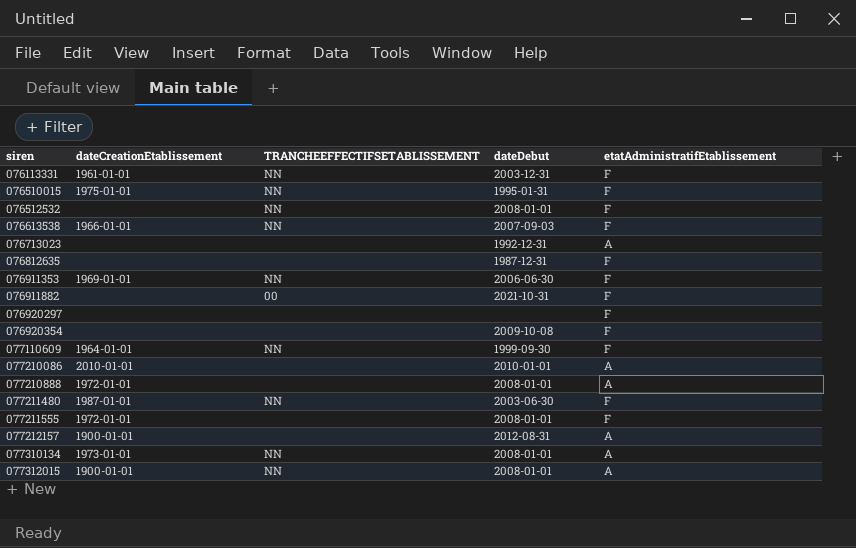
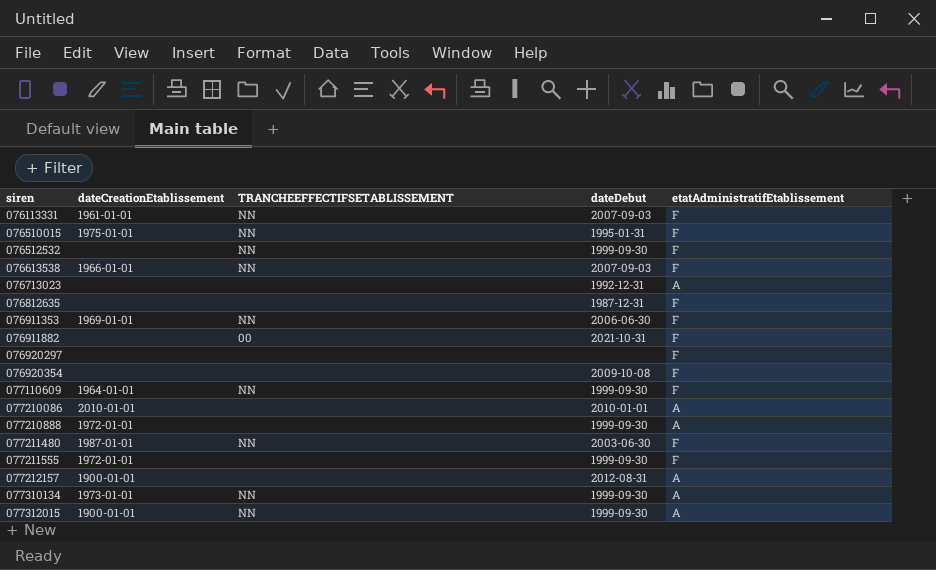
076113331 | dateDebut: 2003-12-31 -> 2007-09-03
076512532 | dateDebut: 2008-01-01 -> 1999-09-30
077210888 | dateDebut: 2008-01-01 -> 1999-09-30
077211555 | dateDebut: 2008-01-01 -> 1999-09-30
077310134 | dateDebut: 2008-01-01 -> 1999-09-30
077312015 | dateDebut: 2008-01-01 -> 1999-09-30

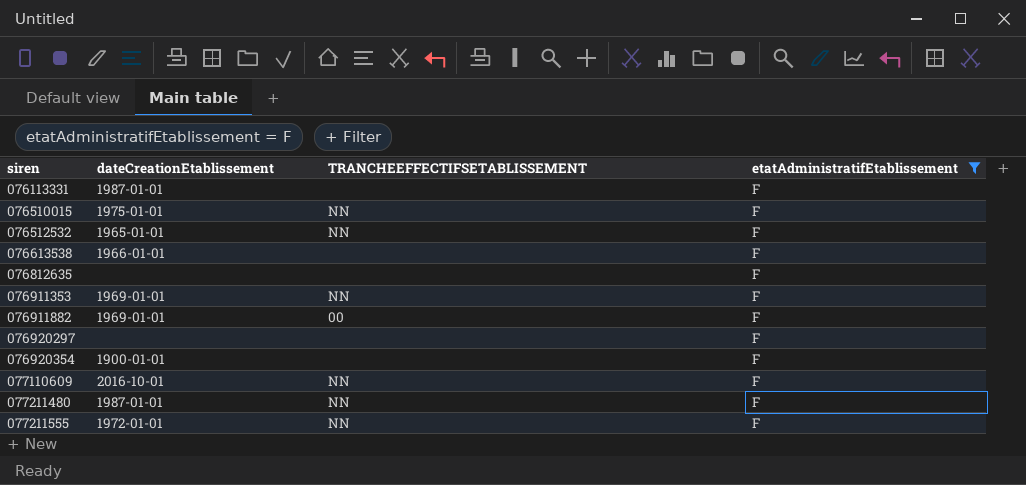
filter: none -> etatAdministratifEtablissement = F
column dateDebut | position: 4 -> none
076113331 | dateCreationEtablissement: 1961-01-01 -> 1987-01-01
076113331 | TRANCHEEFFECTIFSETABLISSEMENT: NN -> none
076512532 | dateCreationEtablissement: none -> 1965-01-01
076613538 | TRANCHEEFFECTIFSETABLISSEMENT: NN -> none
076911882 | dateCreationEtablissement: none -> 1969-01-01
076920354 | dateCreationEtablissement: none -> 1900-01-01
077110609 | dateCreationEtablissement: 1964-01-01 -> 2016-10-01
077211555 | TRANCHEEFFECTIFSETABLISSEMENT: none -> NN

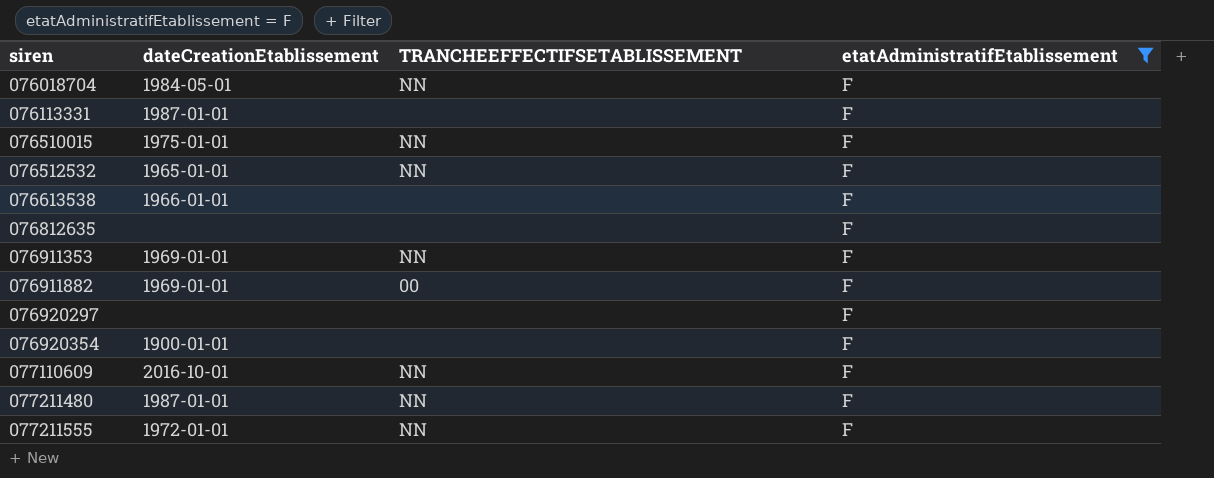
row 076018704: none -> 1984-05-01 | NN | F

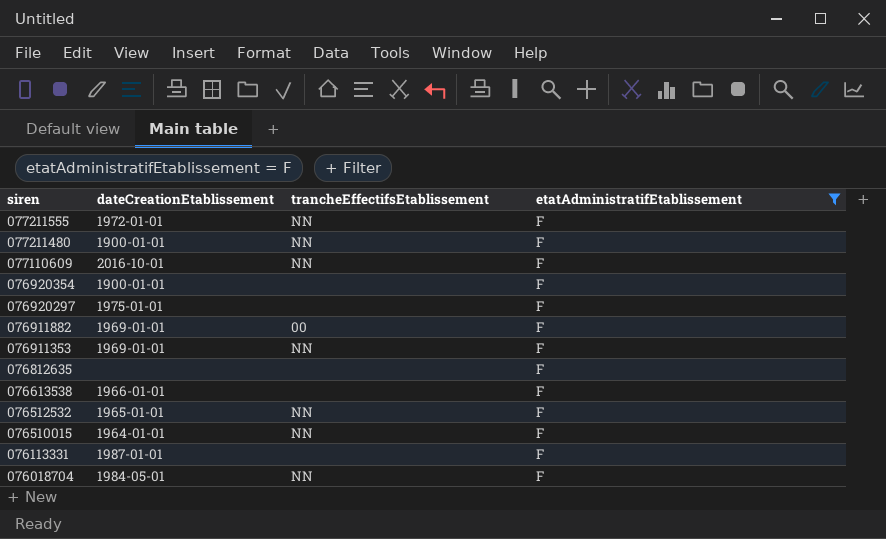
row order: siren ascending -> siren descending
column name: TRANCHEEFFECTIFSETABLISSEMENT -> trancheEffectifsEtablissement
077211480 | dateCreationEtablissement: 1987-01-01 -> 1900-01-01
076920297 | dateCreationEtablissement: none -> 1975-01-01
076510015 | dateCreationEtablissement: 1975-01-01 -> 1964-01-01

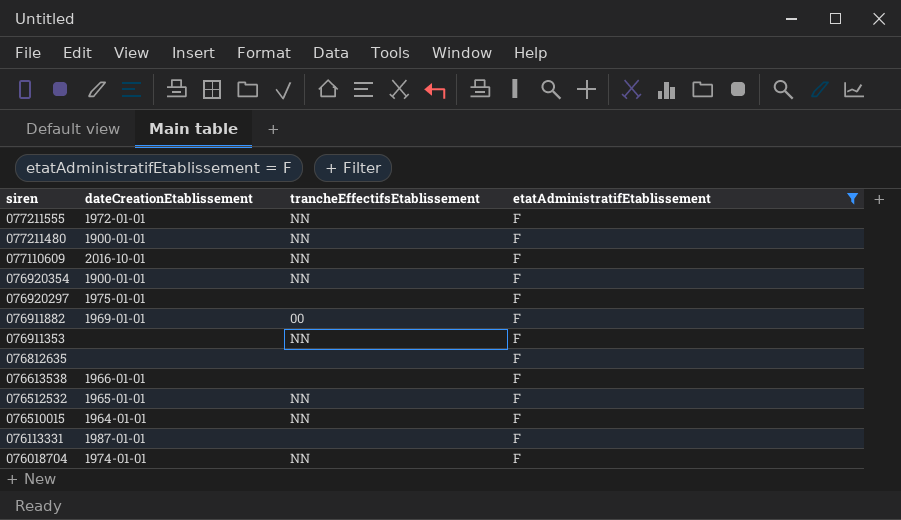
076920354 | trancheEffectifsEtablissement: none -> NN
076911353 | dateCreationEtablissement: 1969-01-01 -> none
076018704 | dateCreationEtablissement: 1984-05-01 -> 1974-01-01

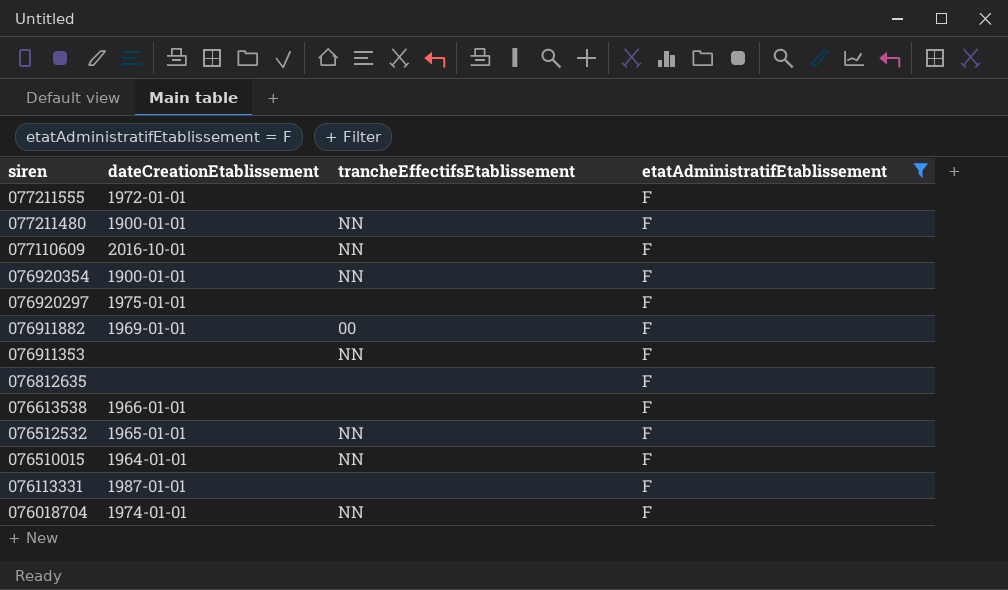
077211555 | trancheEffectifsEtablissement: NN -> none

